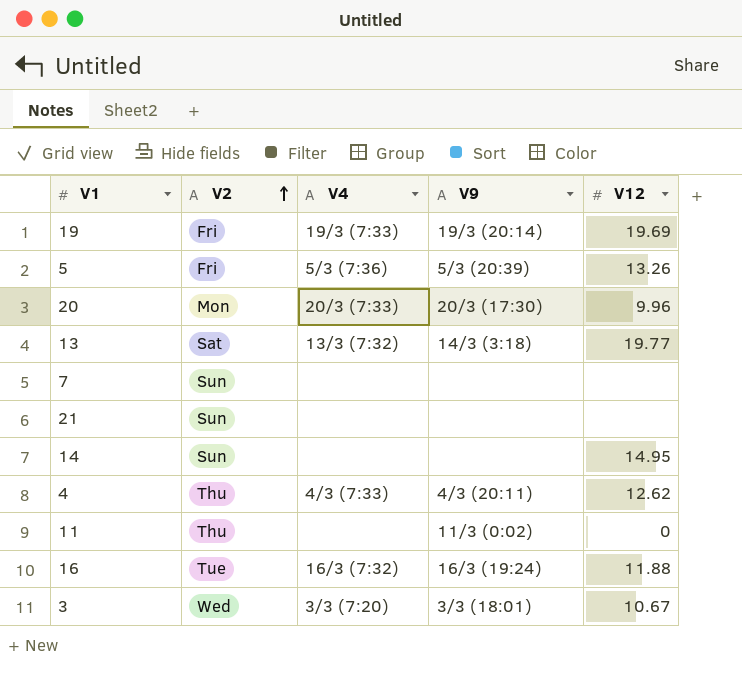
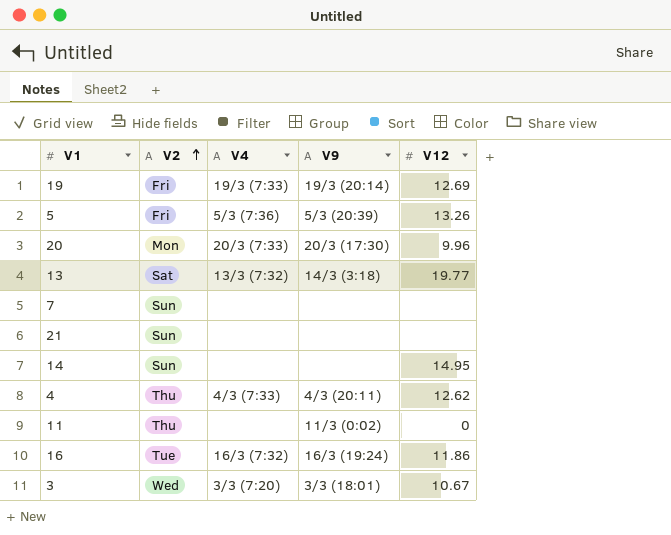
19 | V12: 19.69 -> 12.69
16 | V12: 11.88 -> 11.86

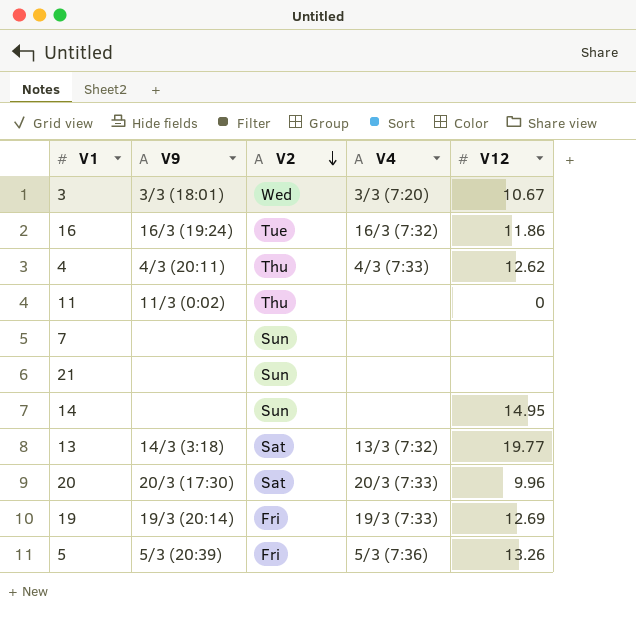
row order: V2 ascending -> V2 descending
column V9 | position: 4 -> 2
20 | V2: Mon -> Sat

